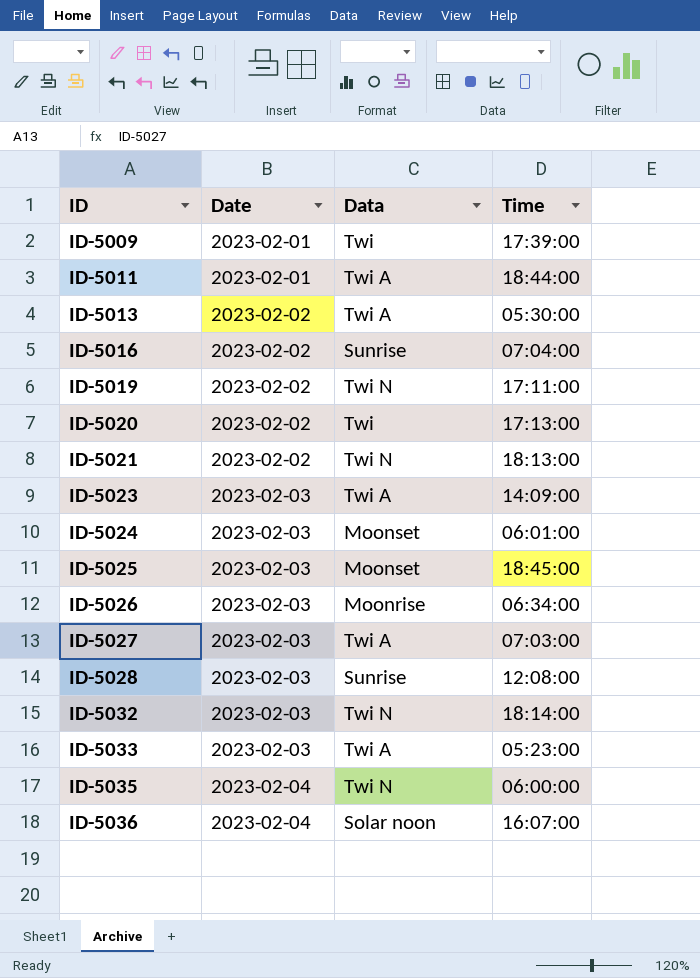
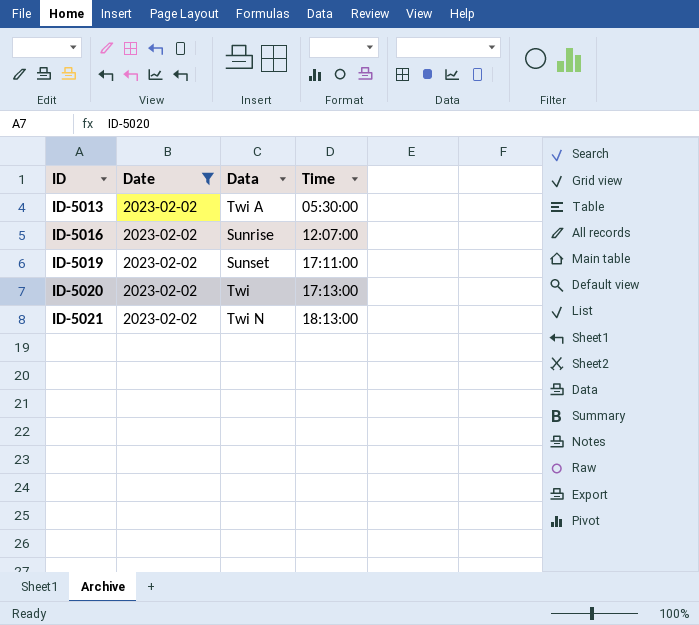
filter: none -> Date = 2023-02-02
ID-5016 | Time: 07:04:00 -> 12:07:00
ID-5019 | Data: Twi N -> Sunset

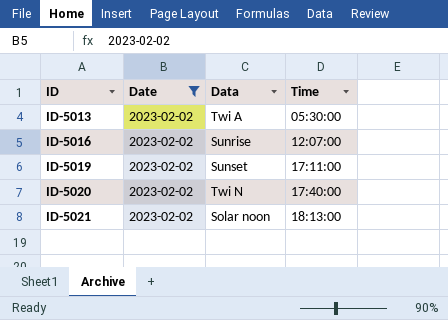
ID-5020 | Data: Twi -> Twi N
ID-5020 | Time: 17:13:00 -> 17:40:00
ID-5021 | Data: Twi N -> Solar noon

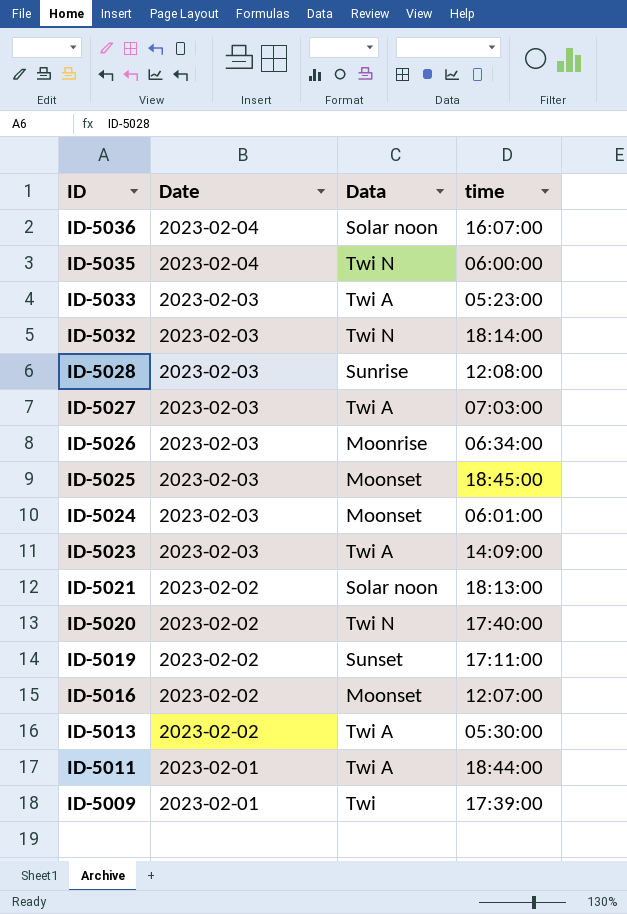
filter: Date = 2023-02-02 -> none
row order: ID ascending -> ID descending
column name: Time -> time
ID-5016 | Data: Sunrise -> Moonset

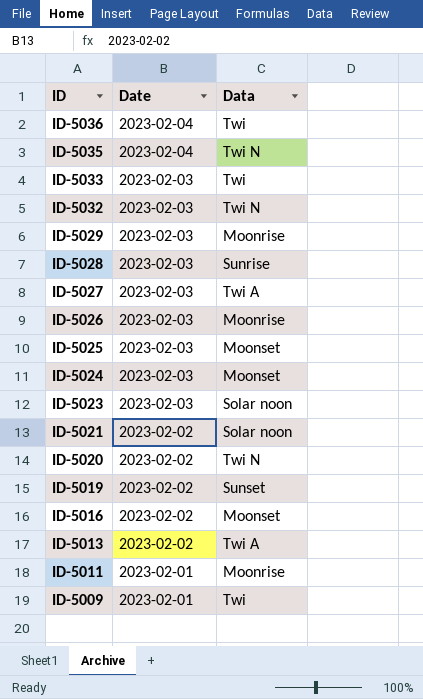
column time | position: 4 -> none
ID-5036 | Data: Solar noon -> Twi
ID-5033 | Data: Twi A -> Twi
row ID-5029: none -> 2023-02-03 | Moonrise
ID-5023 | Data: Twi A -> Solar noon
ID-5011 | Data: Twi A -> Moonrise

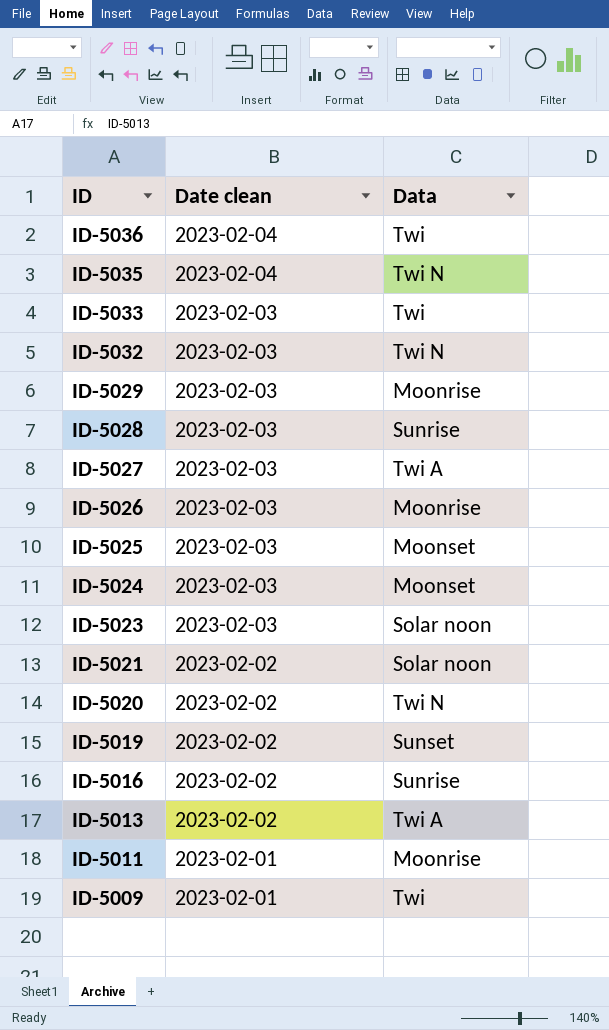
column name: Date -> Date clean
ID-5016 | Data: Moonset -> Sunrise

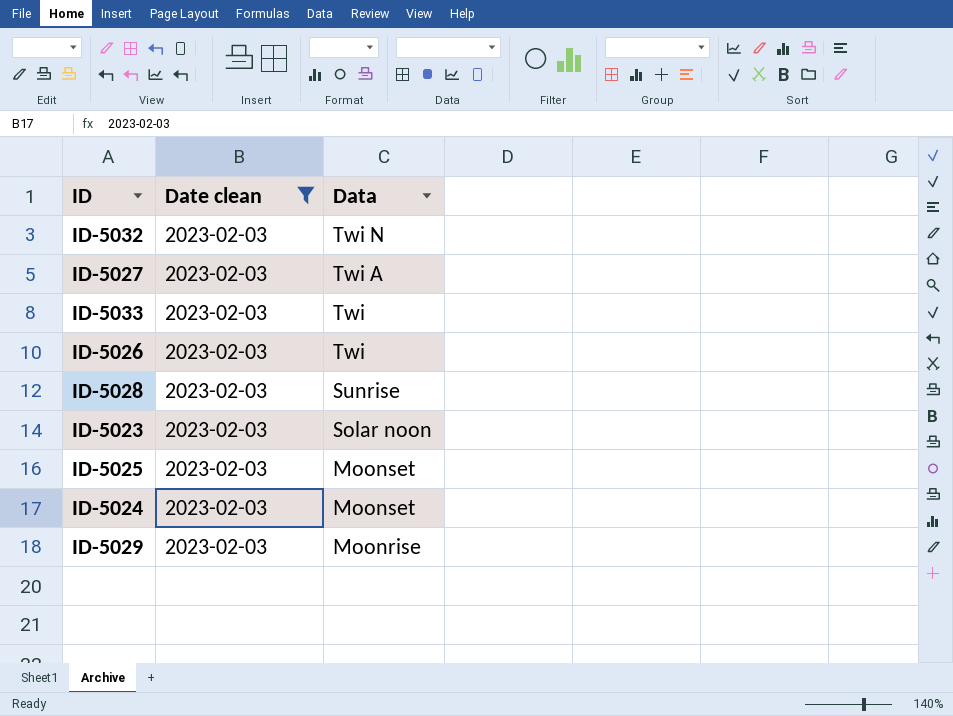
filter: none -> Date clean = 2023-02-03
row order: ID descending -> Data descending
ID-5026 | Data: Moonrise -> Twi

